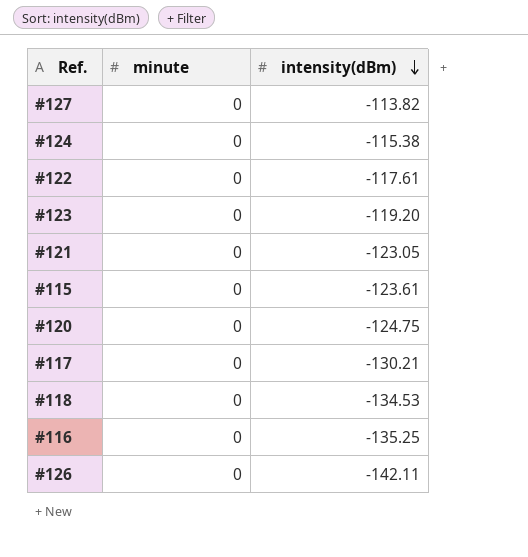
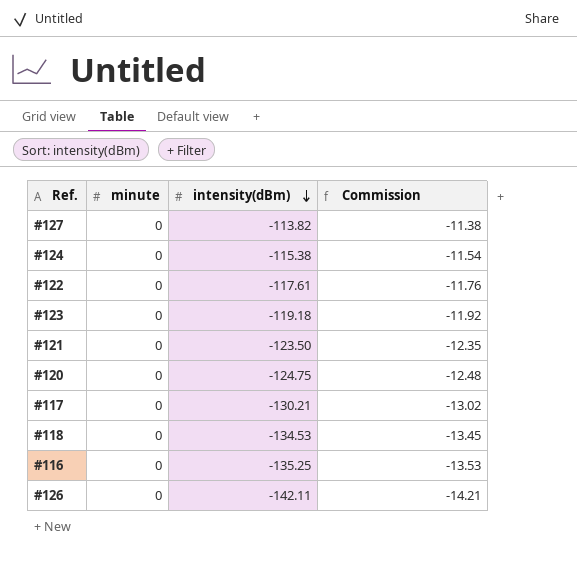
column Commission | formula: none -> [intensity(dBm)] * 0.1
row #115: 0 | -123.61 -> none
#123 | intensity(dBm): -119.20 -> -119.18
#121 | intensity(dBm): -123.05 -> -123.50

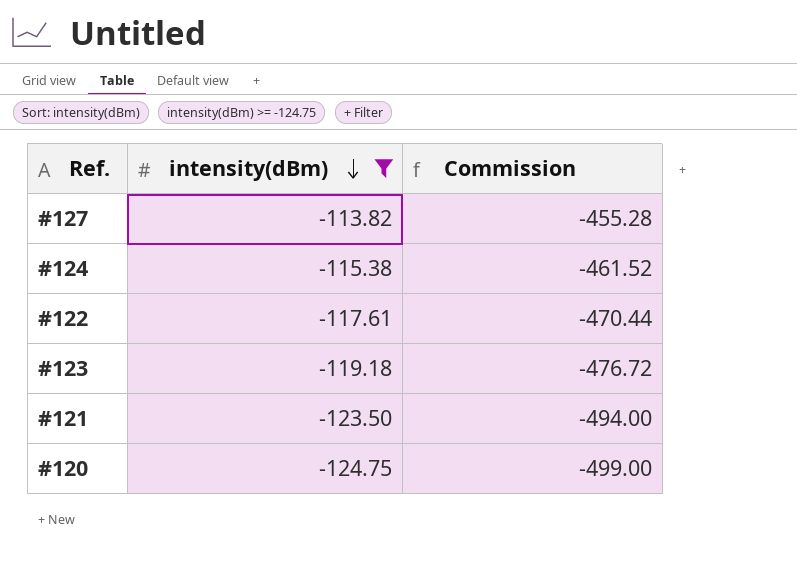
filter: none -> intensity(dBm) >= -124.75
column minute | position: 2 -> none
column Commission | formula: [intensity(dBm)] * 0.1 -> [intensity(dBm)] * 4

